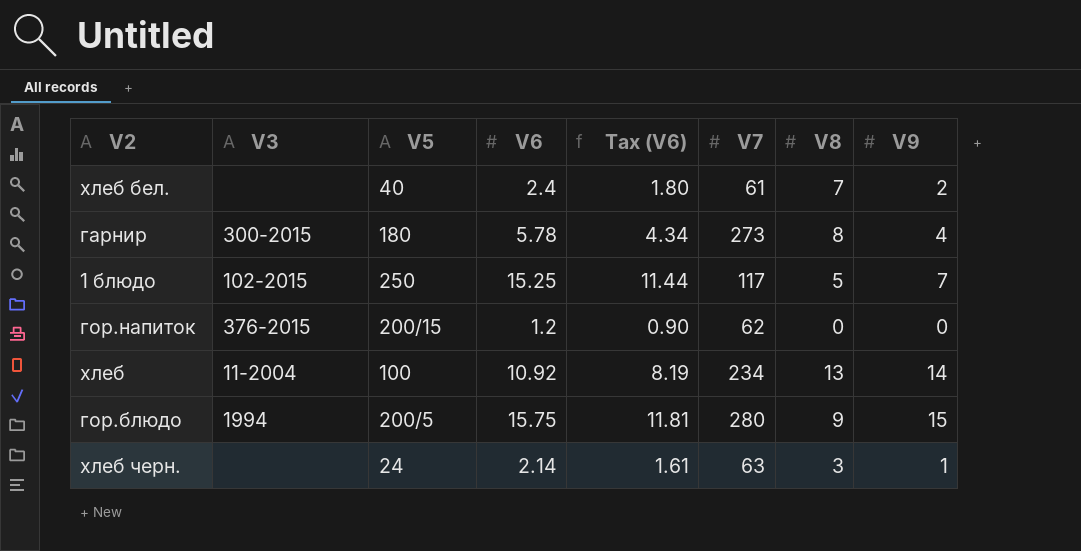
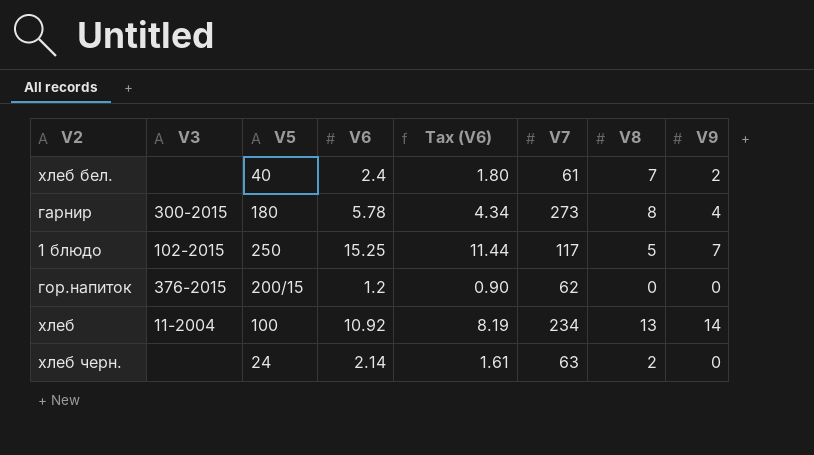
row гор.блюдо: 1994 | 200/5 | 15.75 | 11.81 | 280 | 9 | 15 -> none
хлеб черн. | V8: 3 -> 2
хлеб черн. | V9: 1 -> 0

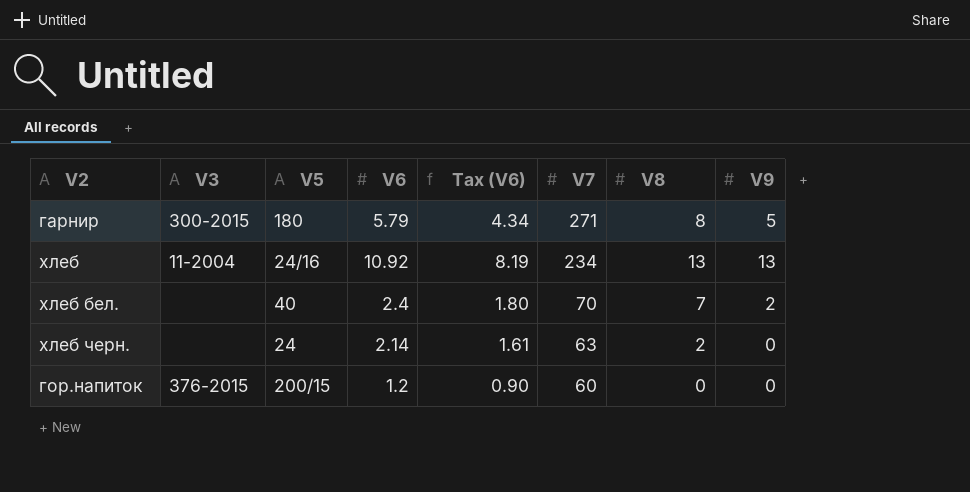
row order: none -> V7 descending
row 1 блюдо: 102-2015 | 250 | 15.25 | 11.44 | 117 | 5 | 7 -> none
гарнир | V6: 5.78 -> 5.79
гарнир | V7: 273 -> 271
гарнир | V9: 4 -> 5
хлеб | V5: 100 -> 24/16
хлеб | V9: 14 -> 13
хлеб бел. | V7: 61 -> 70
гор.напиток | V7: 62 -> 60

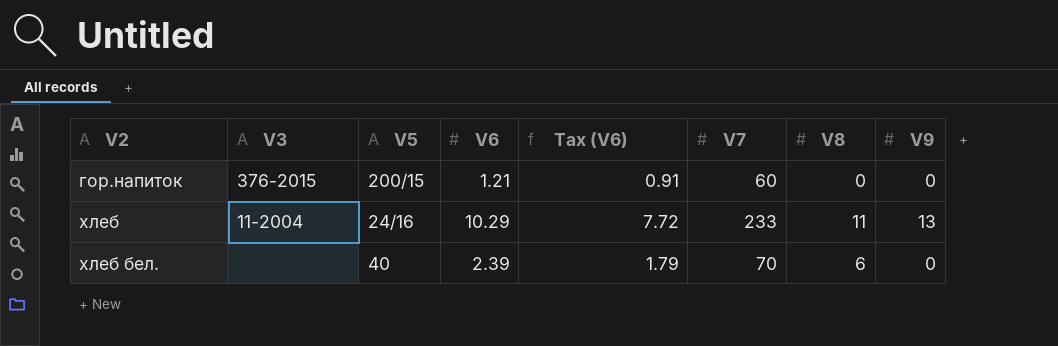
row order: V7 descending -> V2 ascending
row гарнир: 300-2015 | 180 | 5.79 | 4.34 | 271 | 8 | 5 -> none
row хлеб черн.: none | 24 | 2.14 | 1.61 | 63 | 2 | 0 -> none
гор.напиток | V6: 1.2 -> 1.21
гор.напиток | Tax (V6): 0.90 -> 0.91
хлеб | V6: 10.92 -> 10.29
хлеб | Tax (V6): 8.19 -> 7.72
хлеб | V7: 234 -> 233
хлеб | V8: 13 -> 11
хлеб бел. | V6: 2.4 -> 2.39
хлеб бел. | Tax (V6): 1.80 -> 1.79
хлеб бел. | V8: 7 -> 6
хлеб бел. | V9: 2 -> 0

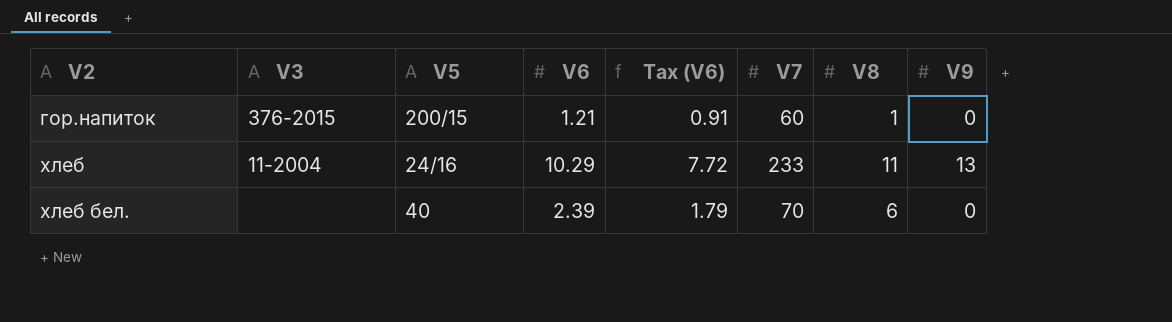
гор.напиток | V8: 0 -> 1

